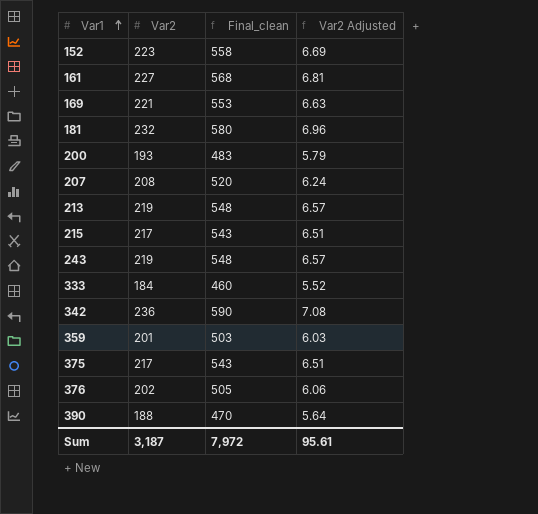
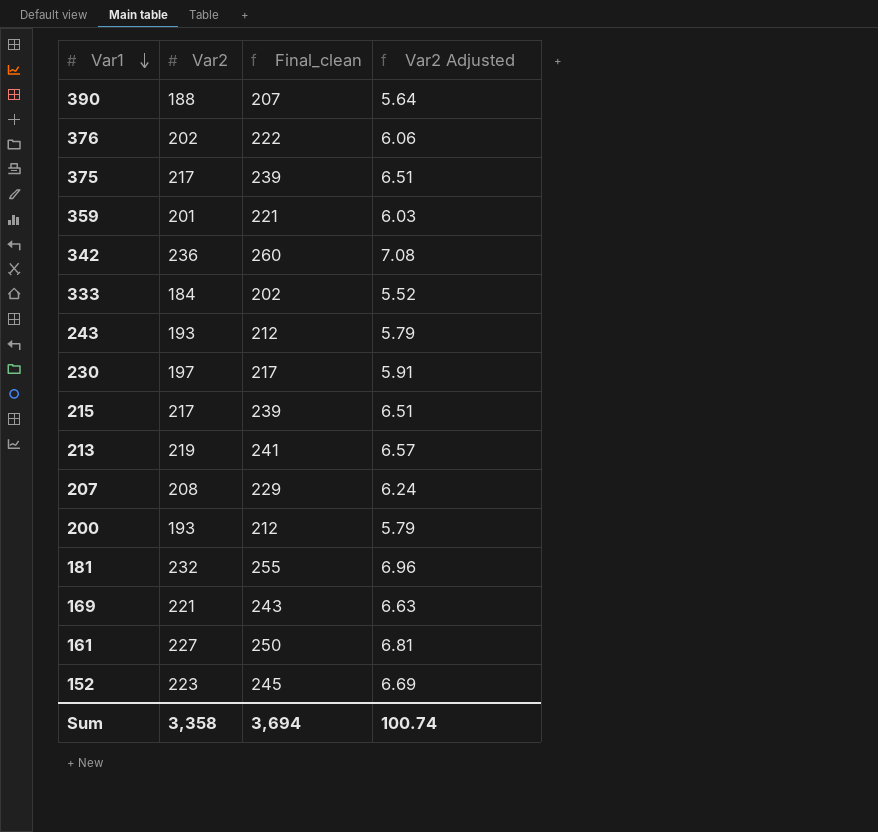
row order: Var1 ascending -> Var1 descending
column Final_clean | formula: [Var2] * 2.5 -> [Var2] * 1.1
243 | Var2: 219 -> 193
243 | Var2 Adjusted: 6.57 -> 5.79
row 230: none -> 197 | 217 | 5.91
Sum | Var2: 3,187 -> 3,358
Sum | Final_clean: 7,972 -> 3,694
Sum | Var2 Adjusted: 95.61 -> 100.74

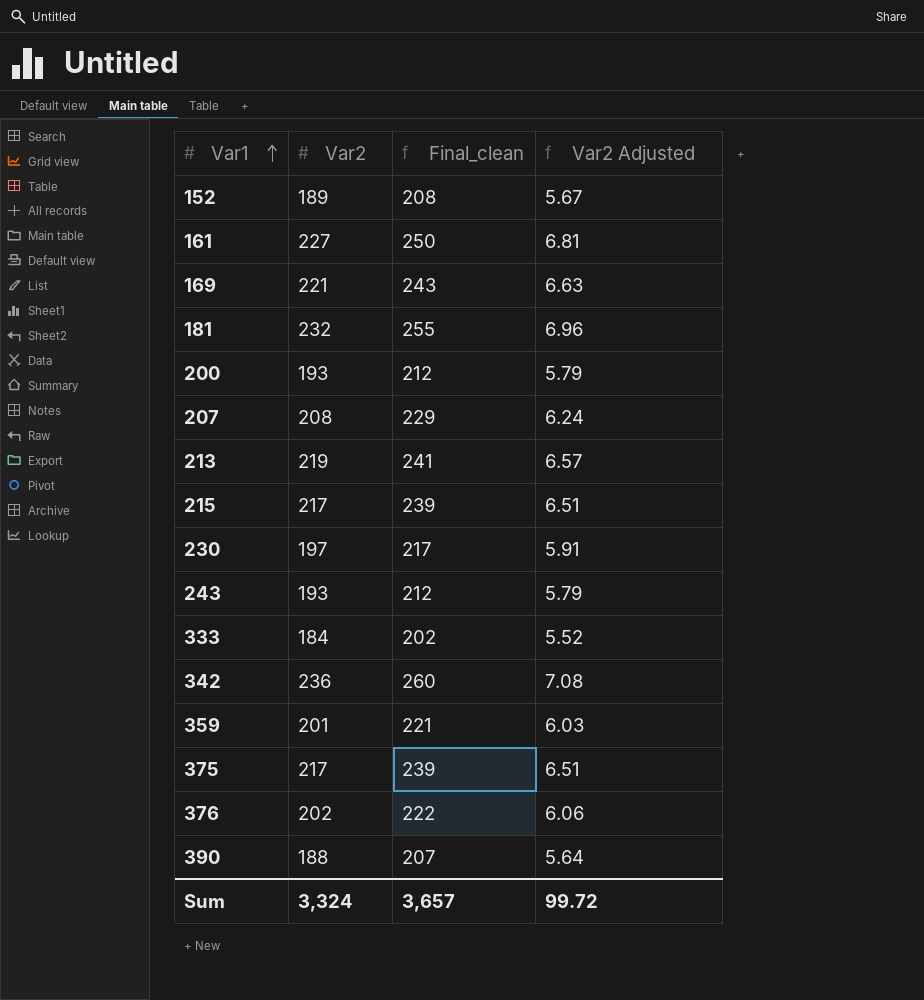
row order: Var1 descending -> Var1 ascending
152 | Var2: 223 -> 189
152 | Final_clean: 245 -> 208
152 | Var2 Adjusted: 6.69 -> 5.67
Sum | Var2: 3,358 -> 3,324
Sum | Final_clean: 3,694 -> 3,657
Sum | Var2 Adjusted: 100.74 -> 99.72

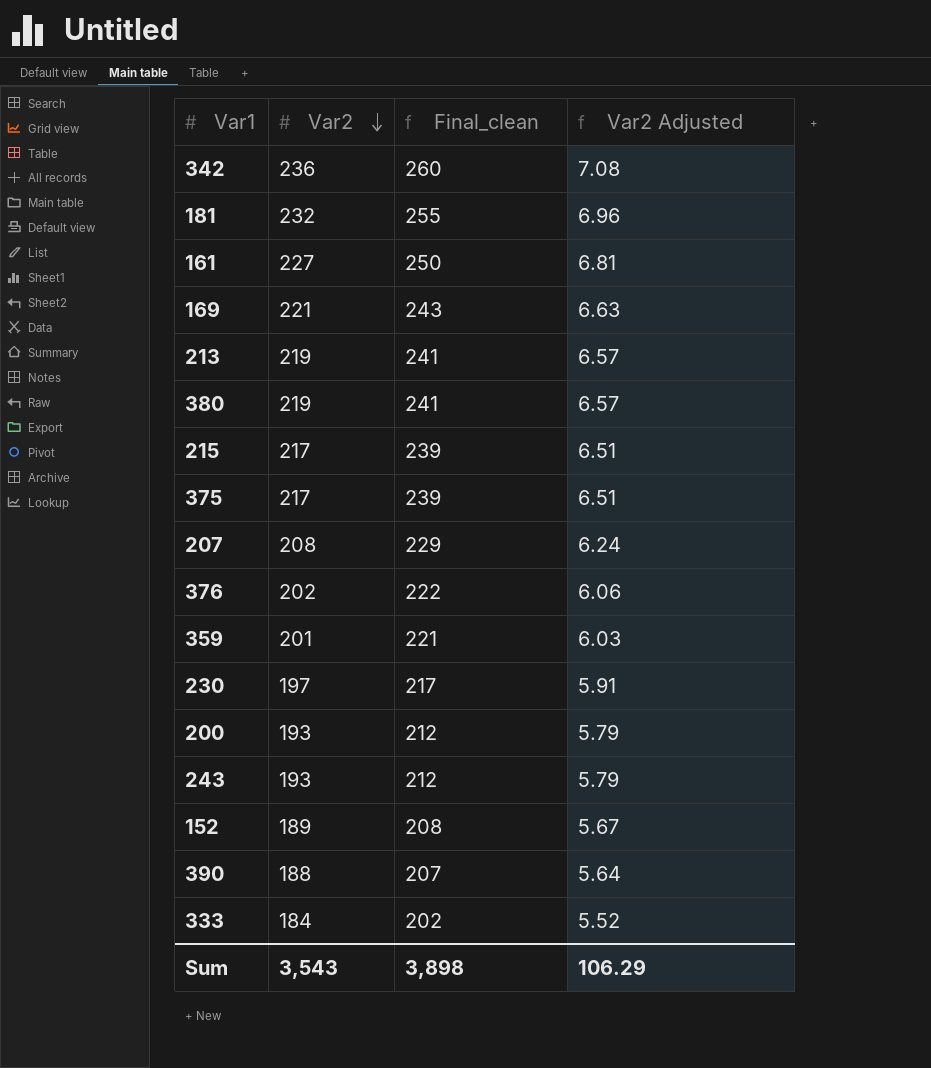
row order: Var1 ascending -> Var2 descending
row 380: none -> 219 | 241 | 6.57
Sum | Var2: 3,324 -> 3,543
Sum | Final_clean: 3,657 -> 3,898
Sum | Var2 Adjusted: 99.72 -> 106.29

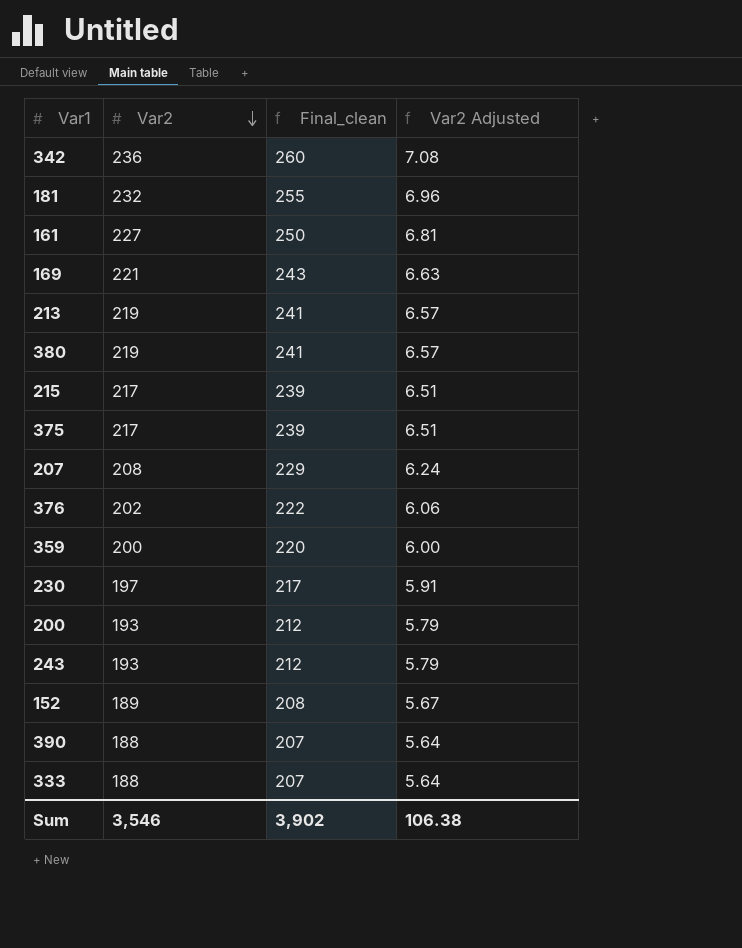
359 | Var2: 201 -> 200
359 | Final_clean: 221 -> 220
359 | Var2 Adjusted: 6.03 -> 6.00
333 | Var2: 184 -> 188
333 | Final_clean: 202 -> 207
333 | Var2 Adjusted: 5.52 -> 5.64
Sum | Var2: 3,543 -> 3,546
Sum | Final_clean: 3,898 -> 3,902
Sum | Var2 Adjusted: 106.29 -> 106.38

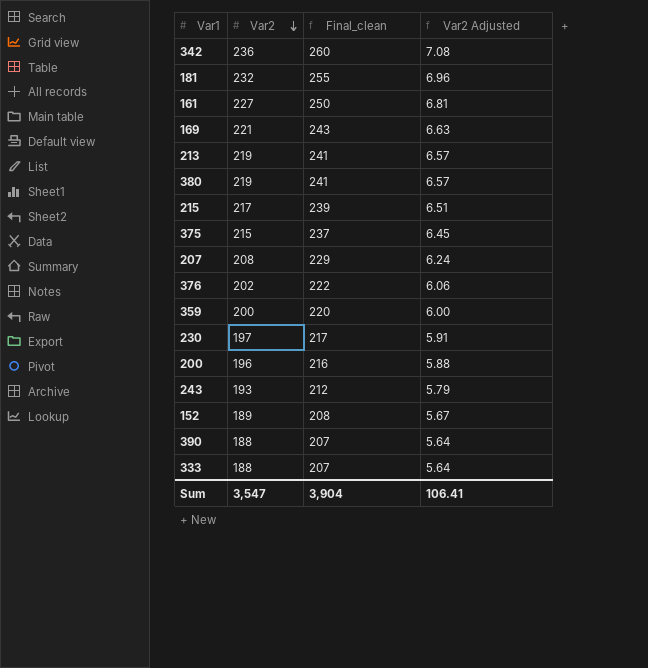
375 | Var2: 217 -> 215
375 | Final_clean: 239 -> 237
375 | Var2 Adjusted: 6.51 -> 6.45
200 | Var2: 193 -> 196
200 | Final_clean: 212 -> 216
200 | Var2 Adjusted: 5.79 -> 5.88
Sum | Var2: 3,546 -> 3,547
Sum | Final_clean: 3,902 -> 3,904
Sum | Var2 Adjusted: 106.38 -> 106.41

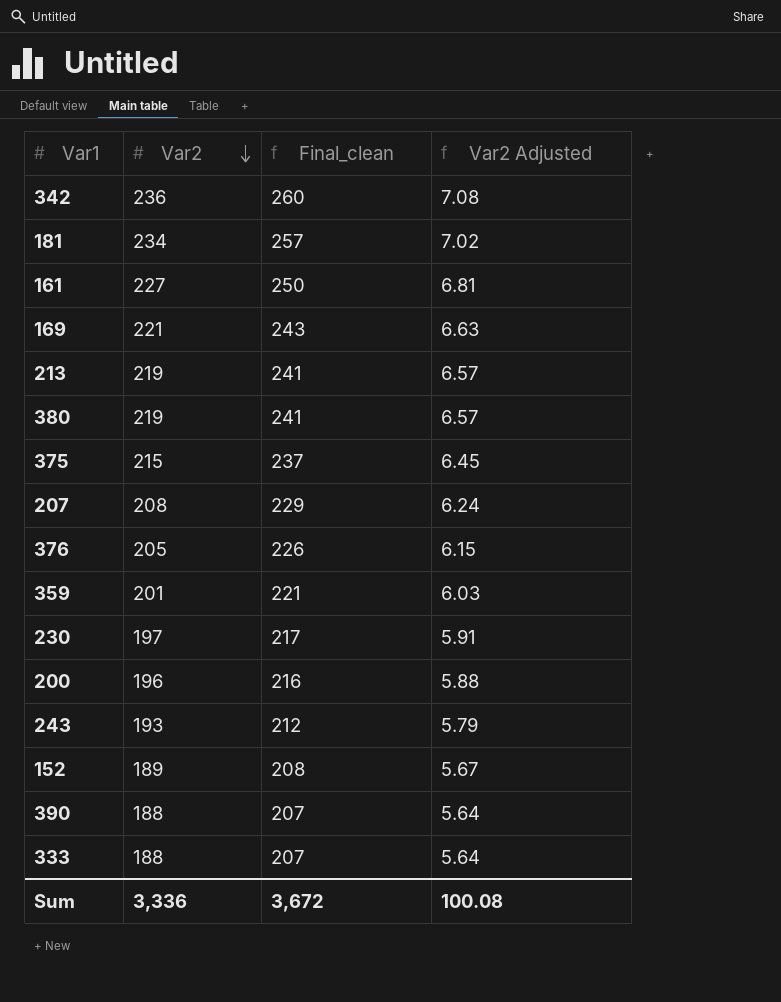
row 215: 217 | 239 | 6.51 -> none
181 | Var2: 232 -> 234
181 | Final_clean: 255 -> 257
181 | Var2 Adjusted: 6.96 -> 7.02
376 | Var2: 202 -> 205
376 | Final_clean: 222 -> 226
376 | Var2 Adjusted: 6.06 -> 6.15
359 | Var2: 200 -> 201
359 | Final_clean: 220 -> 221
359 | Var2 Adjusted: 6.00 -> 6.03
Sum | Var2: 3,547 -> 3,336
Sum | Final_clean: 3,904 -> 3,672
Sum | Var2 Adjusted: 106.41 -> 100.08

